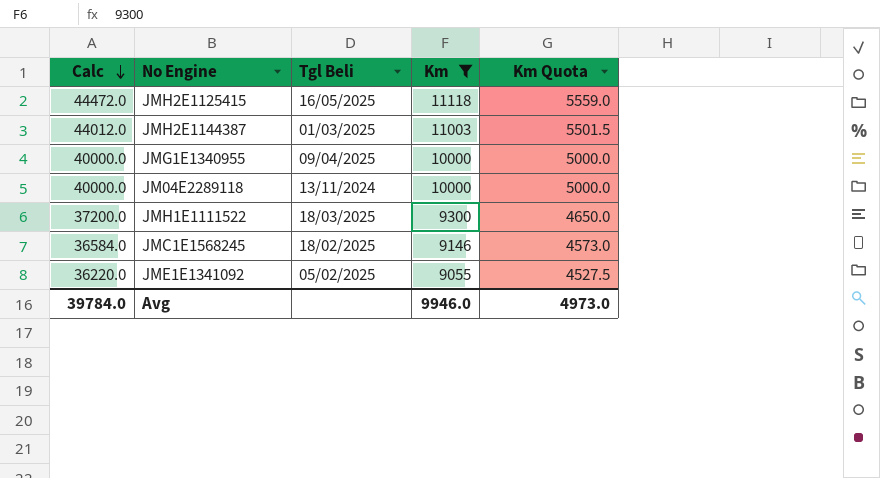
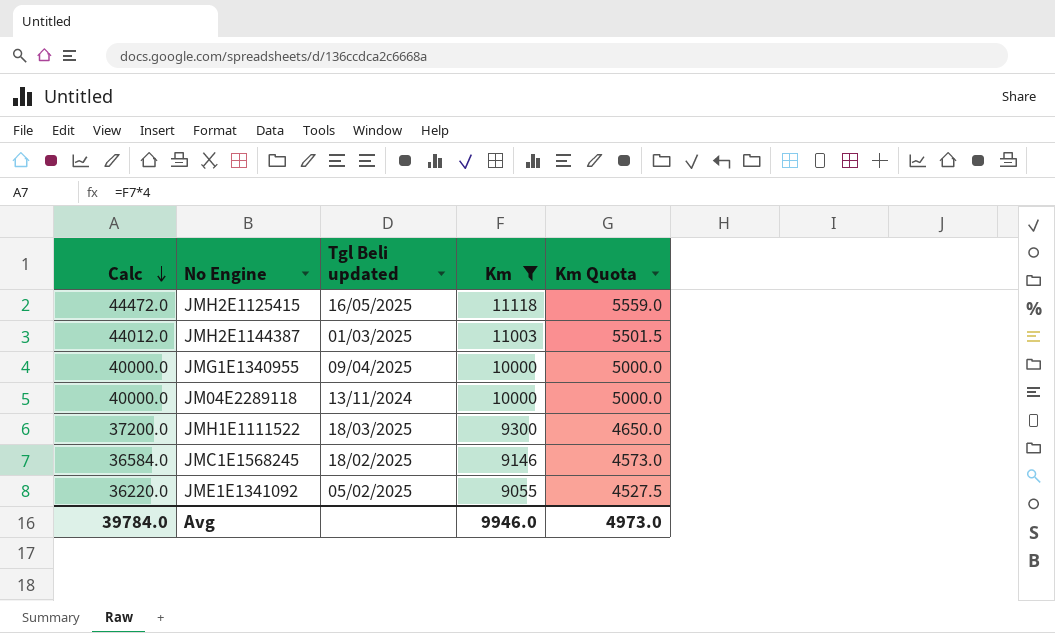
column name: Tgl Beli -> Tgl Beli updated

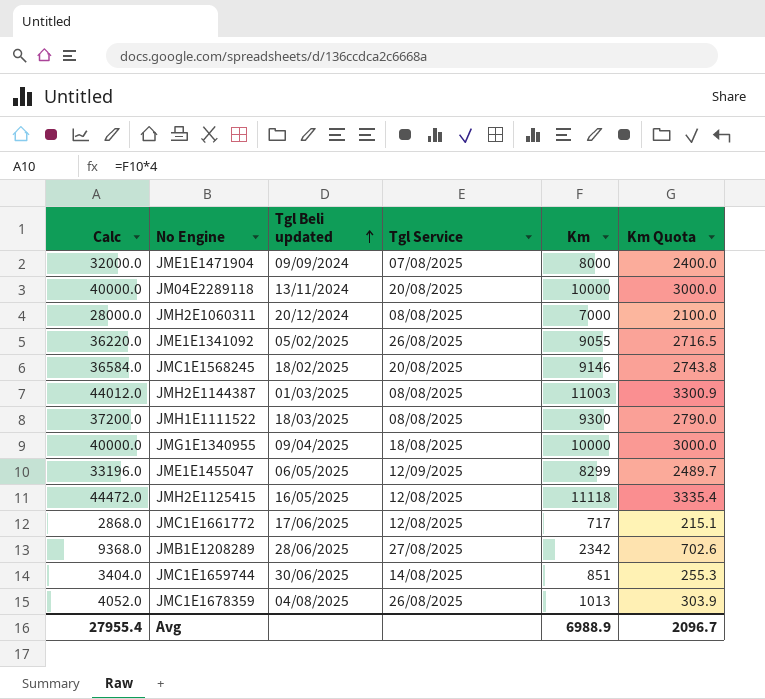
filter: Km >= 9055 -> none
row order: Calc descending -> Tgl Beli updated ascending
column Tgl Service | position: none -> 4
column Km Quota | formula: [Km] * 0.5 -> [Km] * 0.3
Avg | Calc: 39784.0 -> 27955.4
Avg | Km: 9946.0 -> 6988.9
Avg | Km Quota: 4973.0 -> 2096.7

